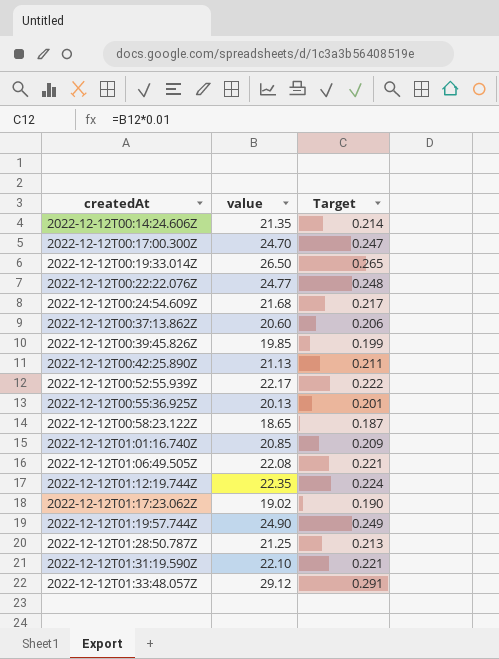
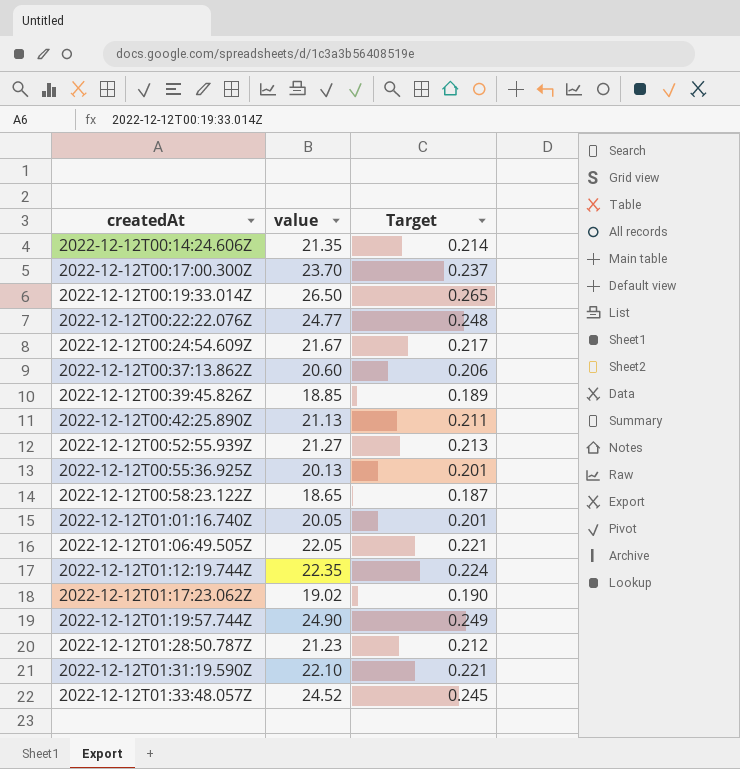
2022-12-12T00:17:00.300Z | value: 24.70 -> 23.70
2022-12-12T00:17:00.300Z | Target: 0.247 -> 0.237
2022-12-12T00:24:54.609Z | value: 21.68 -> 21.67
2022-12-12T00:39:45.826Z | value: 19.85 -> 18.85
2022-12-12T00:39:45.826Z | Target: 0.199 -> 0.189
2022-12-12T00:52:55.939Z | value: 22.17 -> 21.27
2022-12-12T00:52:55.939Z | Target: 0.222 -> 0.213
2022-12-12T01:01:16.740Z | value: 20.85 -> 20.05
2022-12-12T01:01:16.740Z | Target: 0.209 -> 0.201
2022-12-12T01:06:49.505Z | value: 22.08 -> 22.05
2022-12-12T01:28:50.787Z | value: 21.25 -> 21.23
2022-12-12T01:28:50.787Z | Target: 0.213 -> 0.212
2022-12-12T01:33:48.057Z | value: 29.12 -> 24.52
2022-12-12T01:33:48.057Z | Target: 0.291 -> 0.245

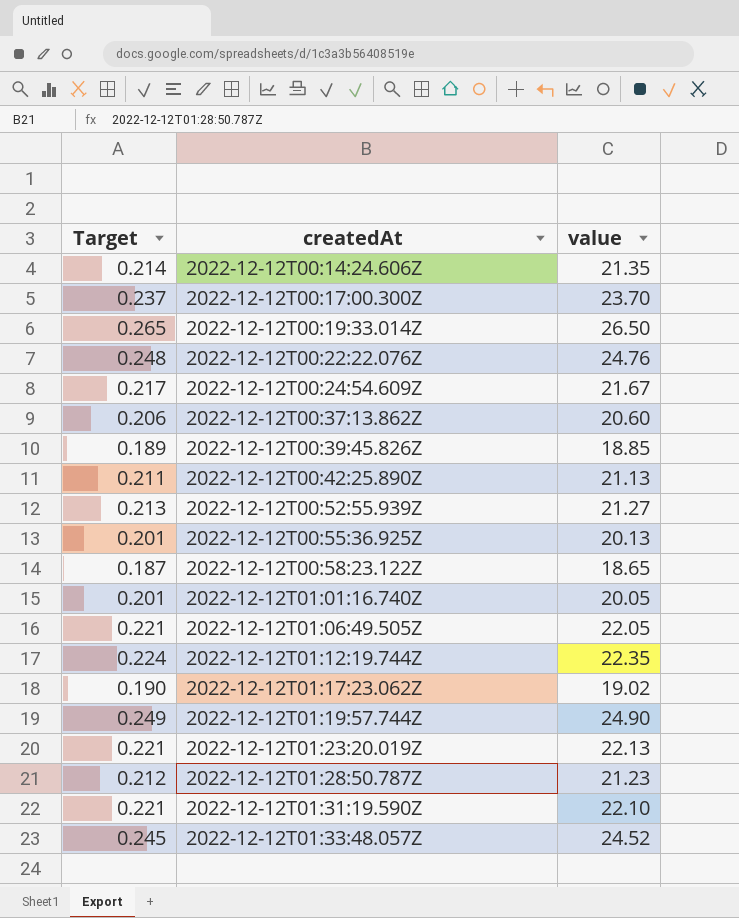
column Target | position: 3 -> 1
2022-12-12T00:22:22.076Z | value: 24.77 -> 24.76
row 2022-12-12T01:23:20.019Z: none -> 0.221 | 22.13

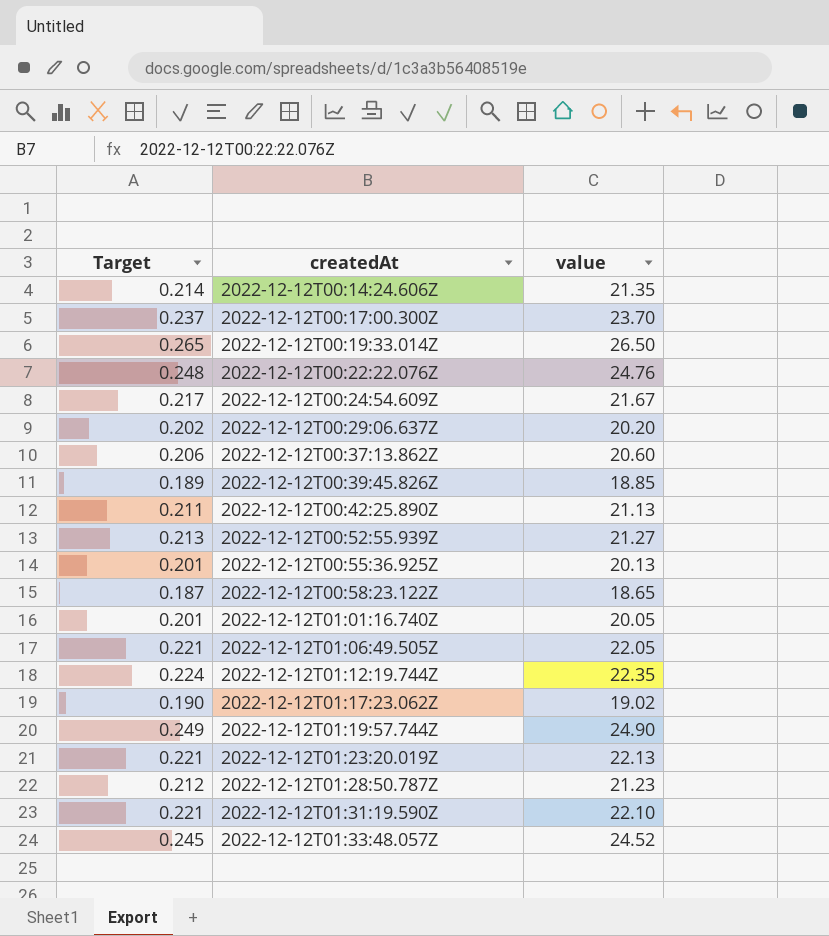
row 2022-12-12T00:29:06.637Z: none -> 0.202 | 20.20

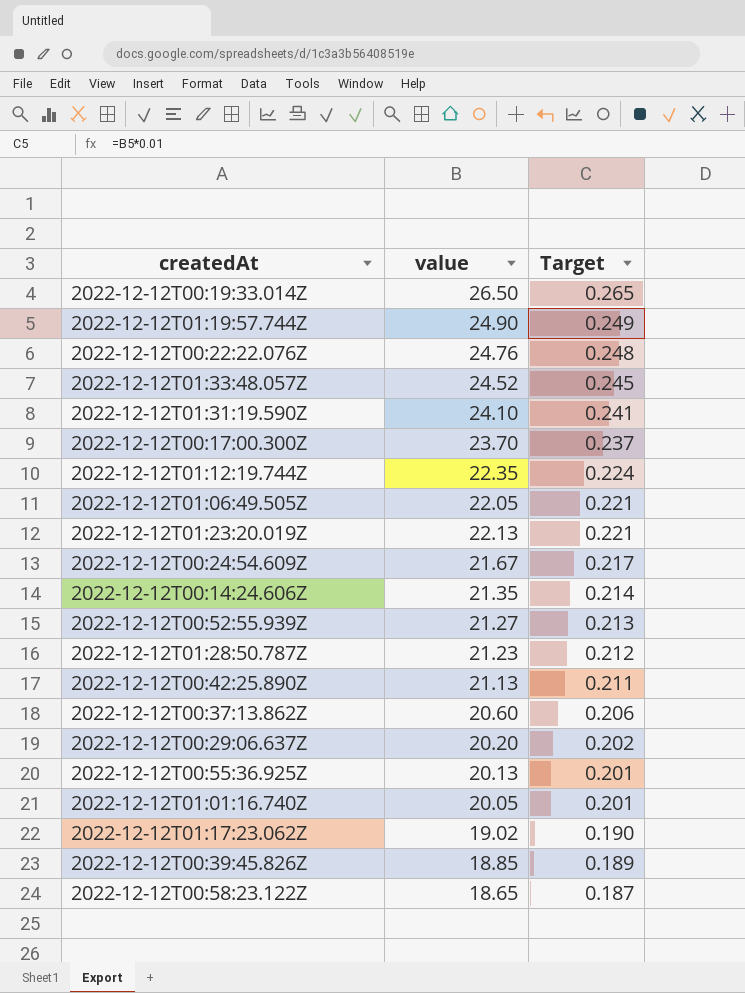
row order: createdAt ascending -> Target descending
column Target | position: 1 -> 3
2022-12-12T01:31:19.590Z | value: 22.10 -> 24.10
2022-12-12T01:31:19.590Z | Target: 0.221 -> 0.241

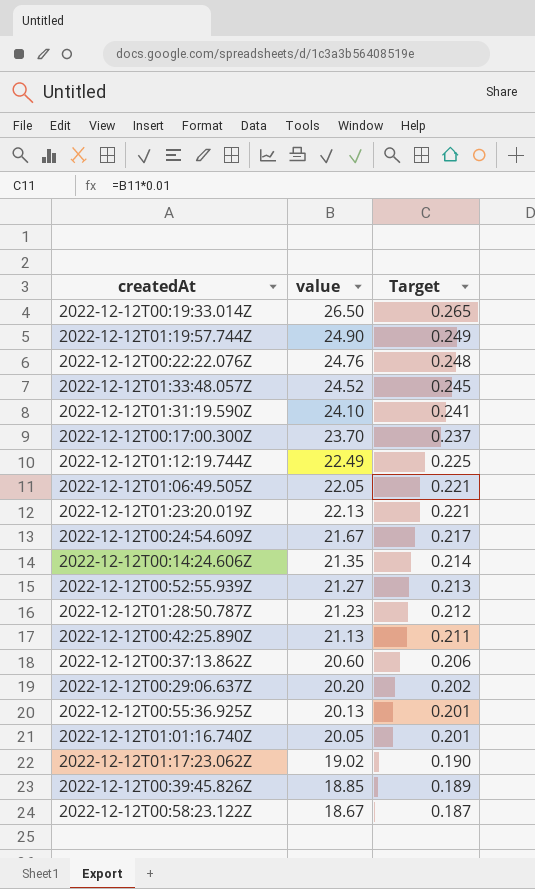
2022-12-12T01:12:19.744Z | value: 22.35 -> 22.49
2022-12-12T01:12:19.744Z | Target: 0.224 -> 0.225
2022-12-12T00:58:23.122Z | value: 18.65 -> 18.67

